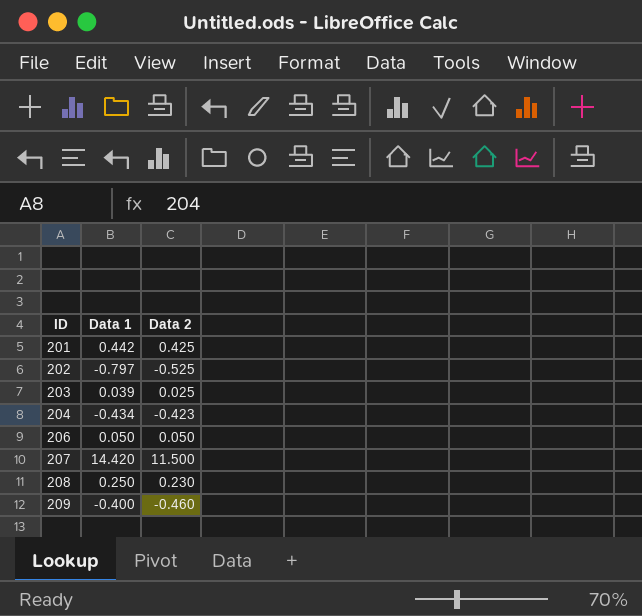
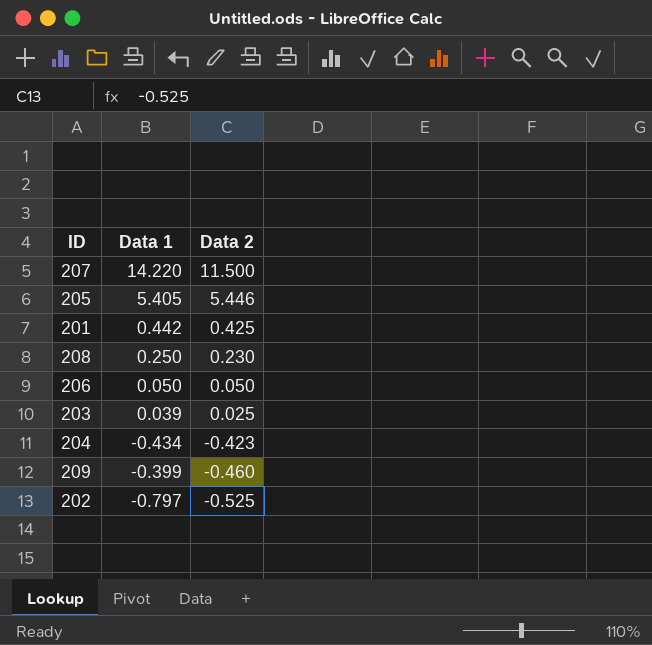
row order: ID ascending -> Data 2 descending
207 | Data 1: 14.420 -> 14.220
row 205: none -> 5.405 | 5.446
209 | Data 1: -0.400 -> -0.399

